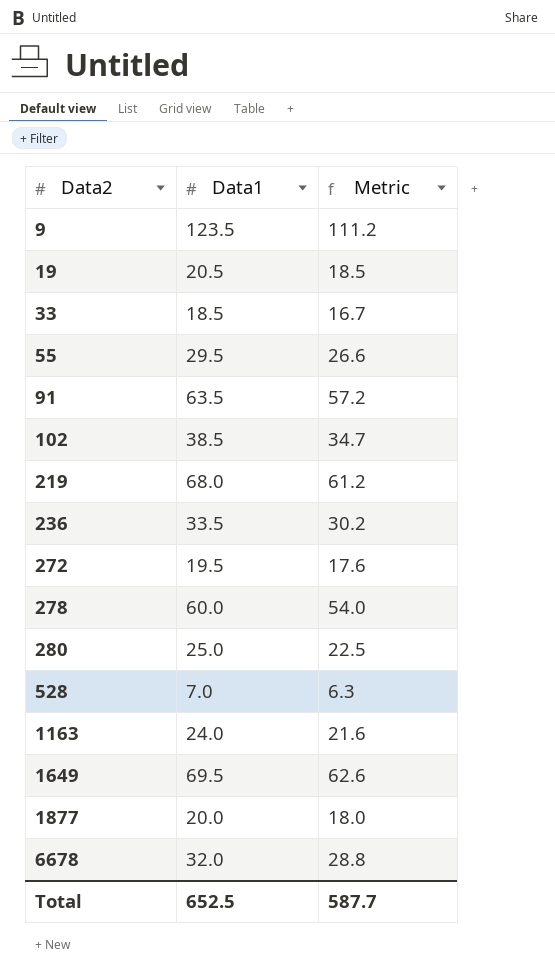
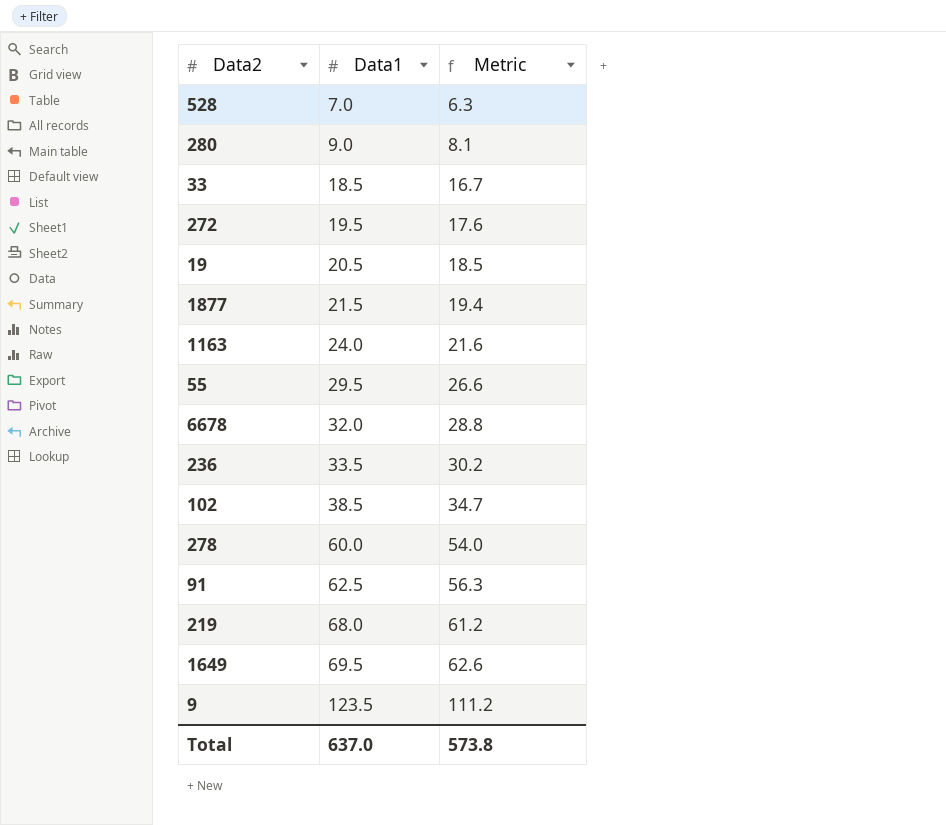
row order: Data2 ascending -> Data1 ascending
280 | Data1: 25.0 -> 9.0
280 | Metric: 22.5 -> 8.1
1877 | Data1: 20.0 -> 21.5
1877 | Metric: 18.0 -> 19.4
91 | Data1: 63.5 -> 62.5
91 | Metric: 57.2 -> 56.3
Total | Data1: 652.5 -> 637.0
Total | Metric: 587.7 -> 573.8

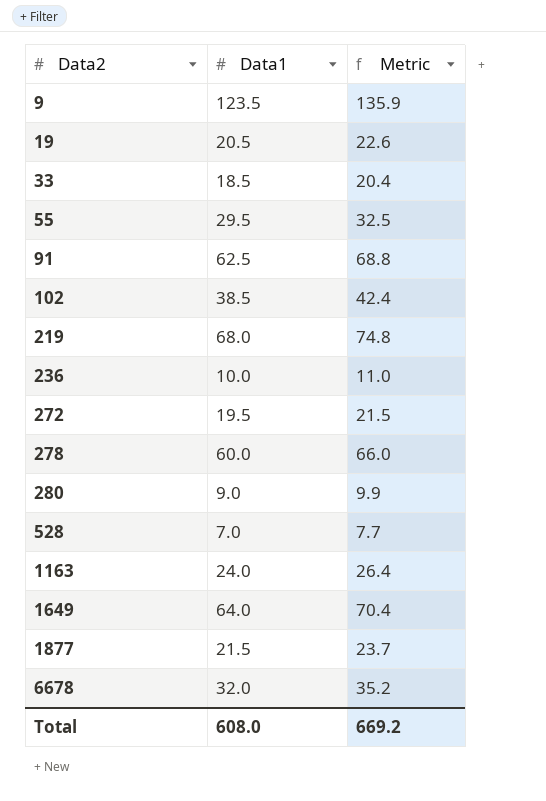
row order: Data1 ascending -> Data2 ascending
column Metric | formula: [Data1] * 0.9 -> [Data1] * 1.1
236 | Data1: 33.5 -> 10.0
1649 | Data1: 69.5 -> 64.0
Total | Data1: 637.0 -> 608.0
Total | Metric: 573.8 -> 669.2

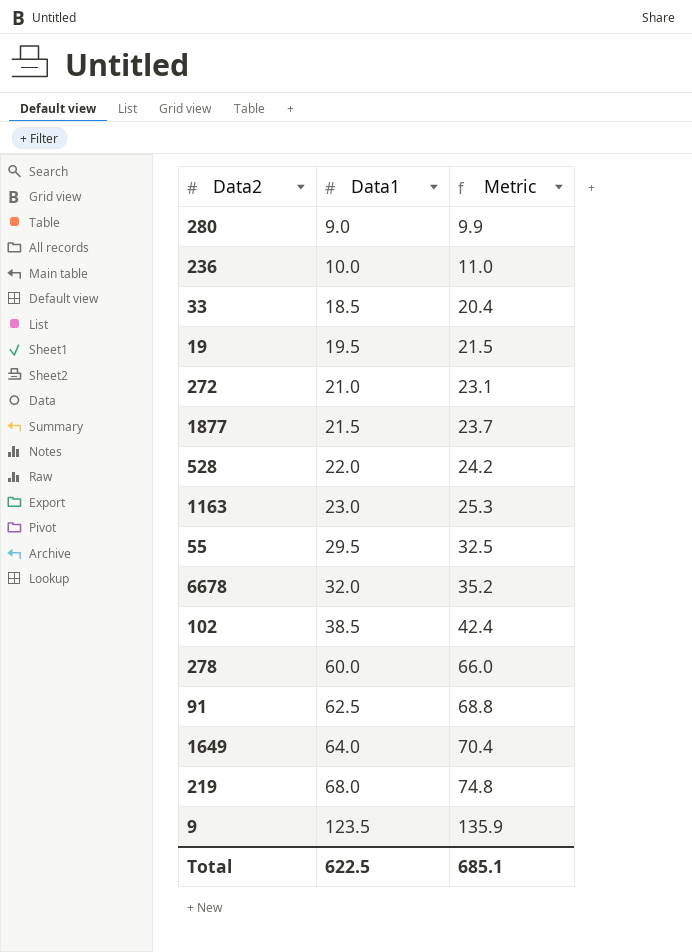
row order: Data2 ascending -> Data1 ascending
19 | Data1: 20.5 -> 19.5
19 | Metric: 22.6 -> 21.5
272 | Data1: 19.5 -> 21.0
272 | Metric: 21.5 -> 23.1
528 | Data1: 7.0 -> 22.0
528 | Metric: 7.7 -> 24.2
1163 | Data1: 24.0 -> 23.0
1163 | Metric: 26.4 -> 25.3
Total | Data1: 608.0 -> 622.5
Total | Metric: 669.2 -> 685.1

